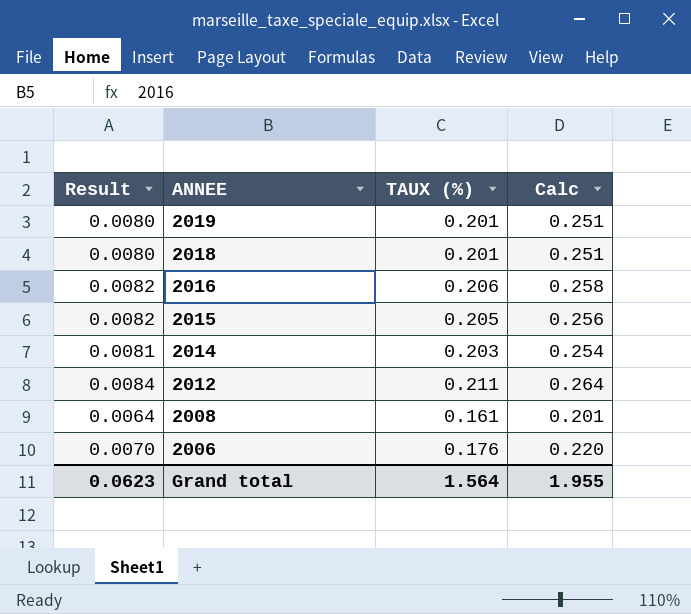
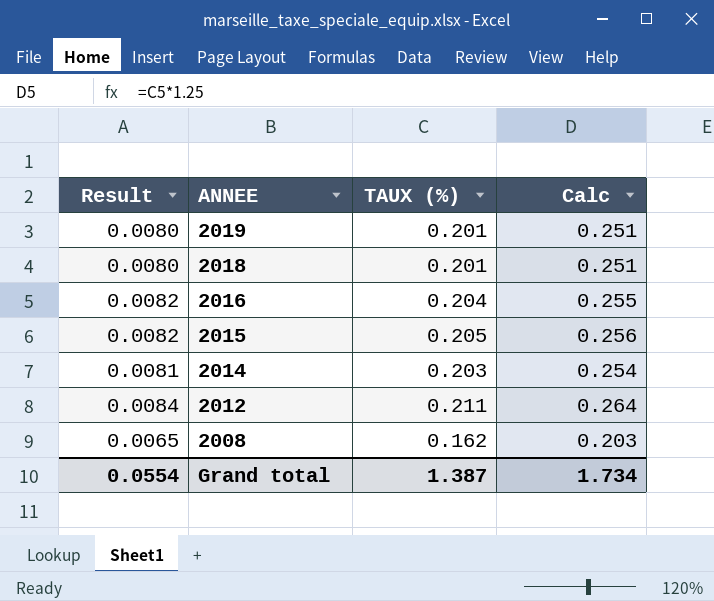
row 2006: 0.0070 | 0.176 | 0.220 -> none
2016 | TAUX (%): 0.206 -> 0.204
2016 | Calc: 0.258 -> 0.255
2008 | Result: 0.0064 -> 0.0065
2008 | TAUX (%): 0.161 -> 0.162
2008 | Calc: 0.201 -> 0.203
Grand total | Result: 0.0623 -> 0.0554
Grand total | TAUX (%): 1.564 -> 1.387
Grand total | Calc: 1.955 -> 1.734

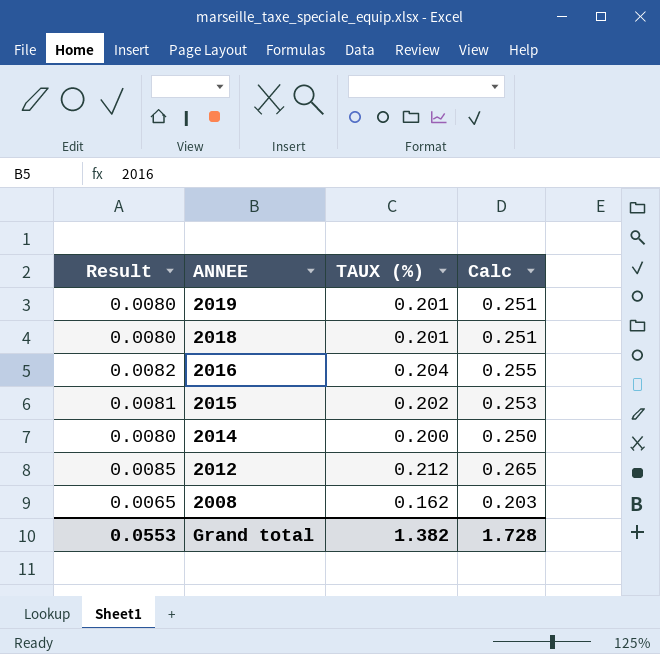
2015 | Result: 0.0082 -> 0.0081
2015 | TAUX (%): 0.205 -> 0.202
2015 | Calc: 0.256 -> 0.253
2014 | Result: 0.0081 -> 0.0080
2014 | TAUX (%): 0.203 -> 0.200
2014 | Calc: 0.254 -> 0.250
2012 | Result: 0.0084 -> 0.0085
2012 | TAUX (%): 0.211 -> 0.212
2012 | Calc: 0.264 -> 0.265
Grand total | Result: 0.0554 -> 0.0553
Grand total | TAUX (%): 1.387 -> 1.382
Grand total | Calc: 1.734 -> 1.728

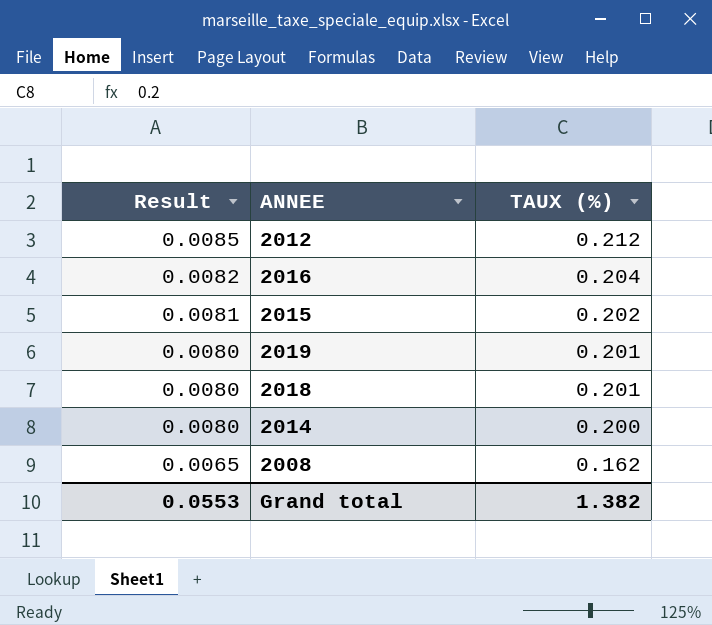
row order: ANNEE descending -> Result descending
column Calc | formula: [TAUX (%)] * 1.25 -> none

